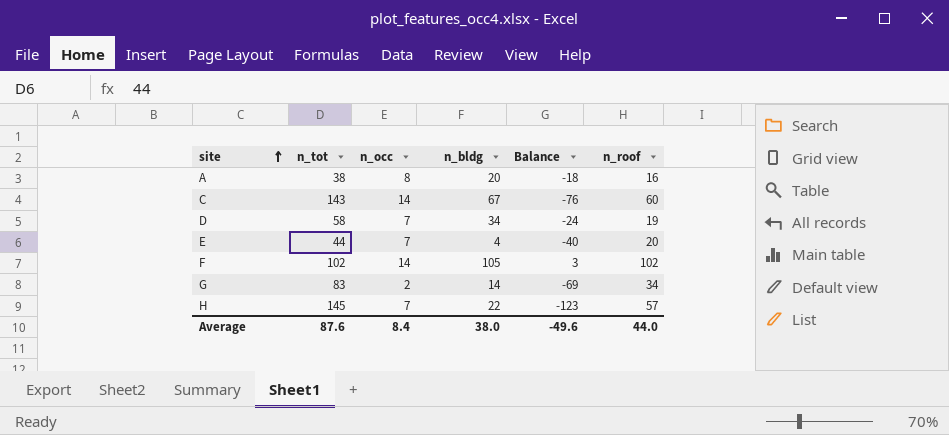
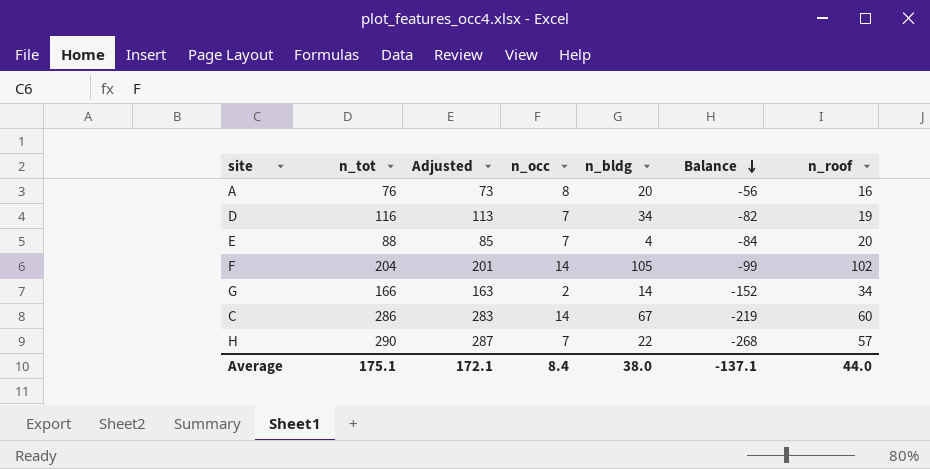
row order: site ascending -> Balance descending
column Adjusted | formula: none -> [n_tot] - 3
A | n_tot: 38 -> 76
A | Balance: -18 -> -56
D | n_tot: 58 -> 116
D | Balance: -24 -> -82
E | n_tot: 44 -> 88
E | Balance: -40 -> -84
F | n_tot: 102 -> 204
F | Balance: 3 -> -99
G | n_tot: 83 -> 166
G | Balance: -69 -> -152
C | n_tot: 143 -> 286
C | Balance: -76 -> -219
H | n_tot: 145 -> 290
H | Balance: -123 -> -268
Average | n_tot: 87.6 -> 175.1
Average | Balance: -49.6 -> -137.1

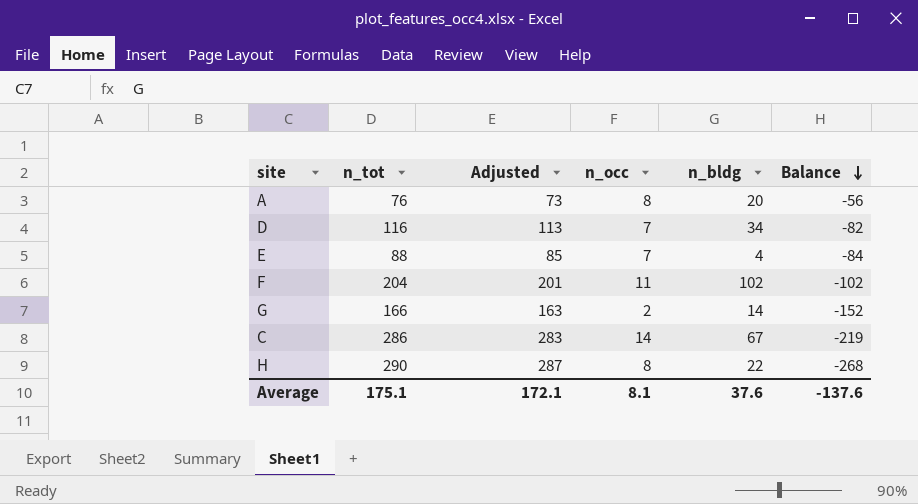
column n_roof | position: 7 -> none
F | n_occ: 14 -> 11
F | n_bldg: 105 -> 102
F | Balance: -99 -> -102
H | n_occ: 7 -> 8
Average | n_occ: 8.4 -> 8.1
Average | n_bldg: 38.0 -> 37.6
Average | Balance: -137.1 -> -137.6

